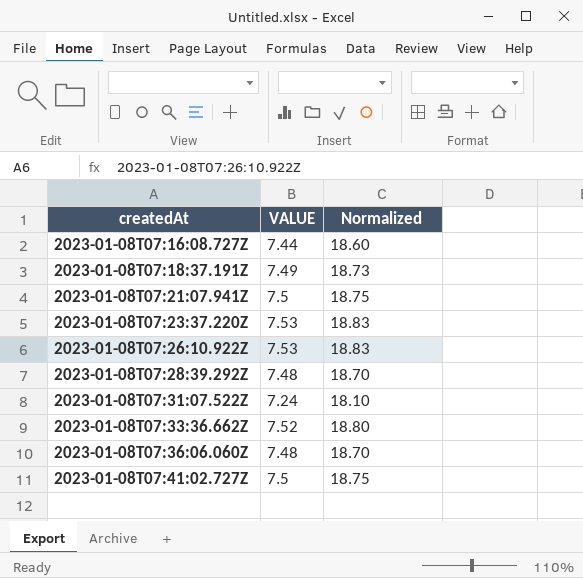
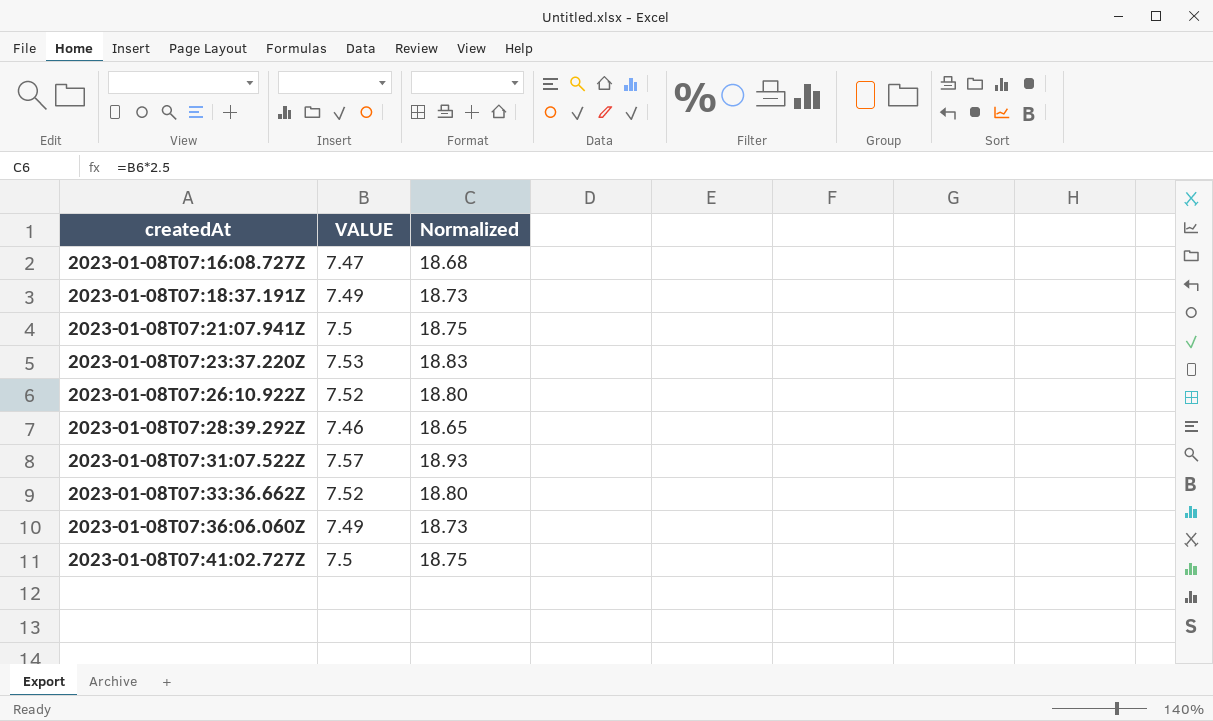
2023-01-08T07:16:08.727Z | VALUE: 7.44 -> 7.47
2023-01-08T07:16:08.727Z | Normalized: 18.60 -> 18.68
2023-01-08T07:26:10.922Z | VALUE: 7.53 -> 7.52
2023-01-08T07:26:10.922Z | Normalized: 18.83 -> 18.80
2023-01-08T07:28:39.292Z | VALUE: 7.48 -> 7.46
2023-01-08T07:28:39.292Z | Normalized: 18.70 -> 18.65
2023-01-08T07:31:07.522Z | VALUE: 7.24 -> 7.57
2023-01-08T07:31:07.522Z | Normalized: 18.10 -> 18.93
2023-01-08T07:36:06.060Z | VALUE: 7.48 -> 7.49
2023-01-08T07:36:06.060Z | Normalized: 18.70 -> 18.73

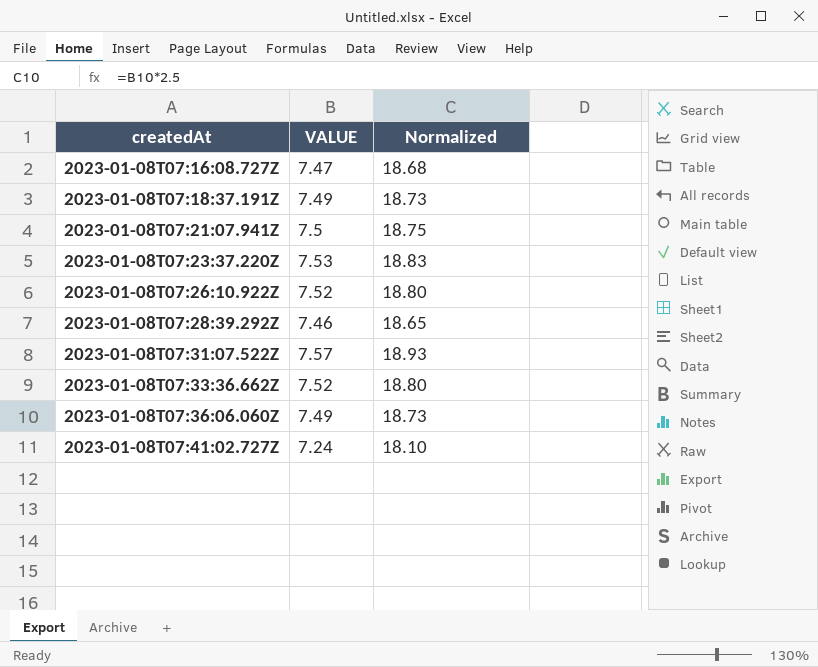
2023-01-08T07:41:02.727Z | VALUE: 7.5 -> 7.24
2023-01-08T07:41:02.727Z | Normalized: 18.75 -> 18.10

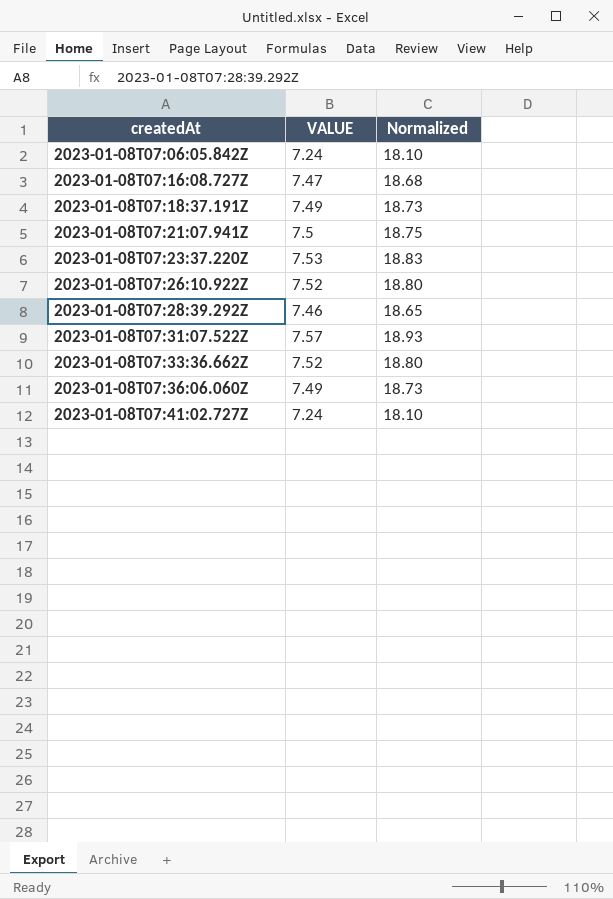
row 2023-01-08T07:06:05.842Z: none -> 7.24 | 18.10

